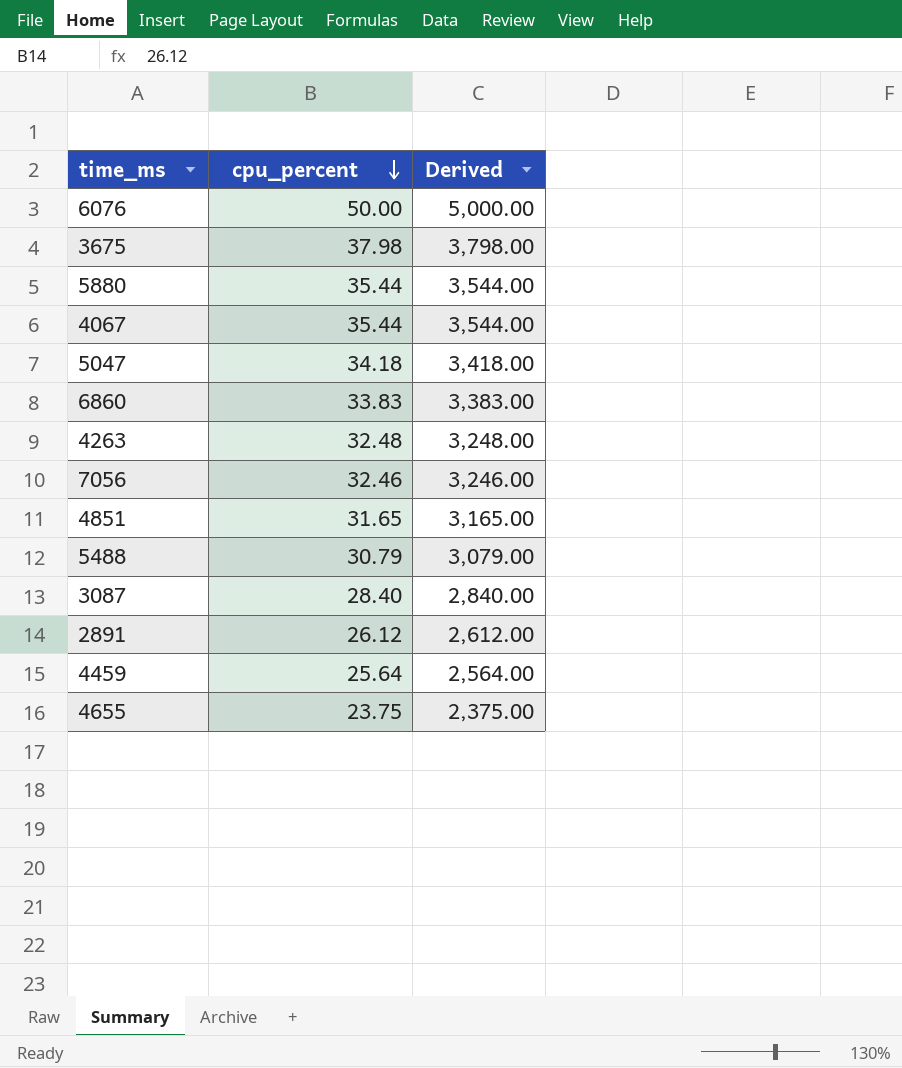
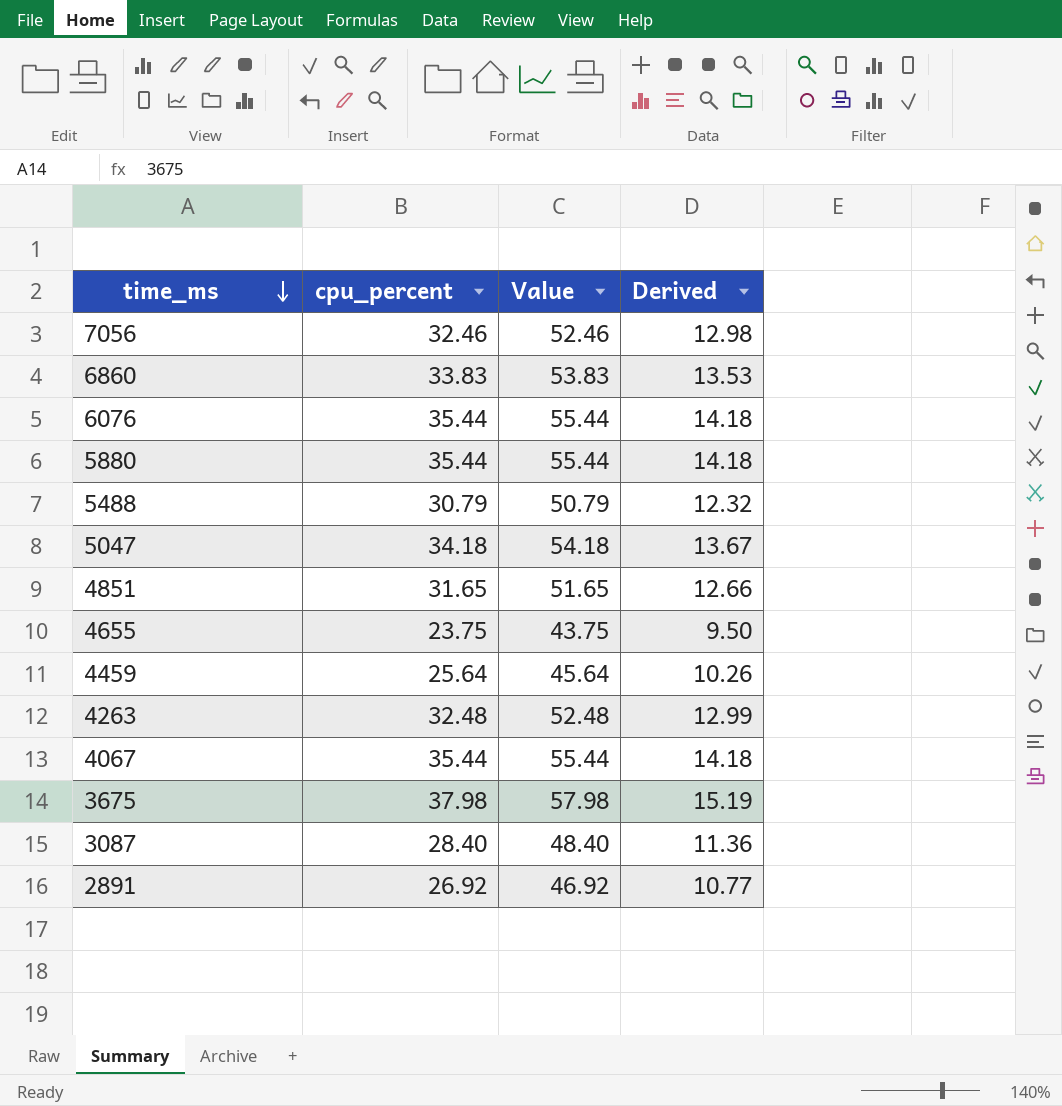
row order: cpu_percent descending -> time_ms descending
column Value | formula: none -> [cpu_percent] + 20
column Derived | formula: [cpu_percent] * 100 -> [cpu_percent] * 0.4
6076 | cpu_percent: 50.00 -> 35.44
2891 | cpu_percent: 26.12 -> 26.92

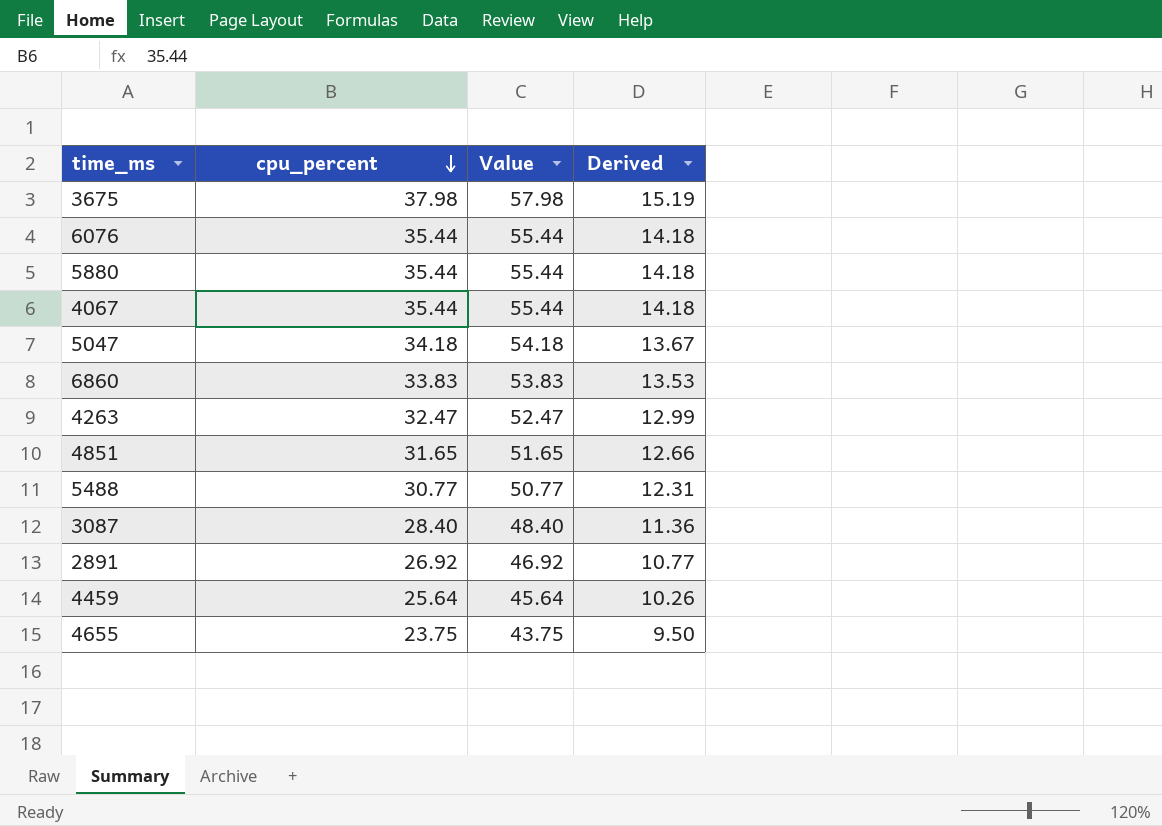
row order: time_ms descending -> cpu_percent descending
row 7056: 32.46 | 52.46 | 12.98 -> none
4263 | cpu_percent: 32.48 -> 32.47
4263 | Value: 52.48 -> 52.47
5488 | cpu_percent: 30.79 -> 30.77
5488 | Value: 50.79 -> 50.77
5488 | Derived: 12.32 -> 12.31

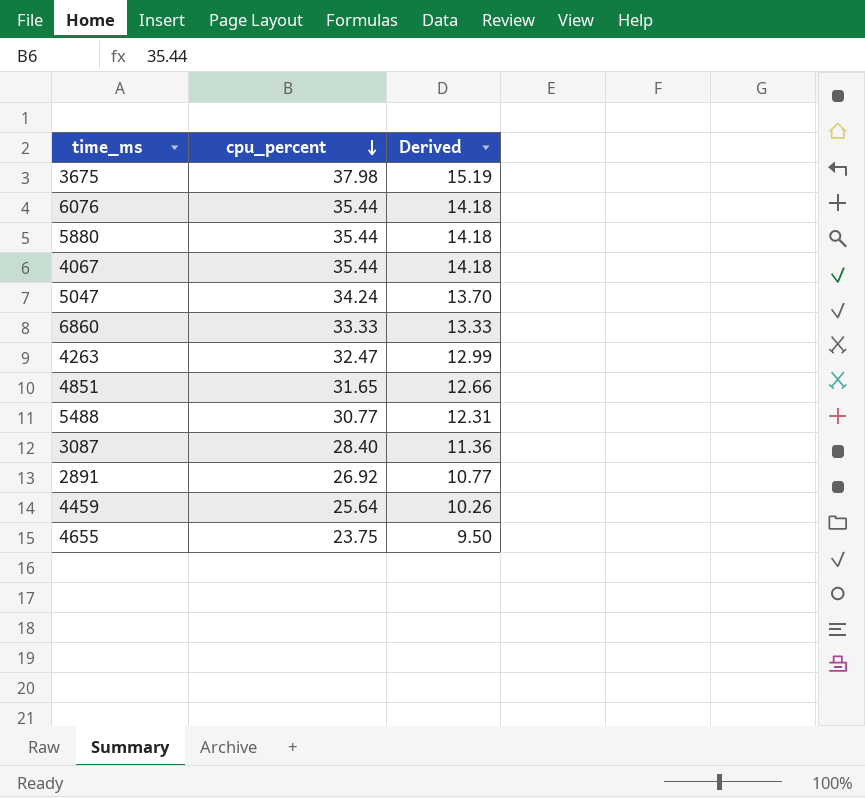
column Value | formula: [cpu_percent] + 20 -> none
5047 | cpu_percent: 34.18 -> 34.24
5047 | Derived: 13.67 -> 13.70
6860 | cpu_percent: 33.83 -> 33.33
6860 | Derived: 13.53 -> 13.33

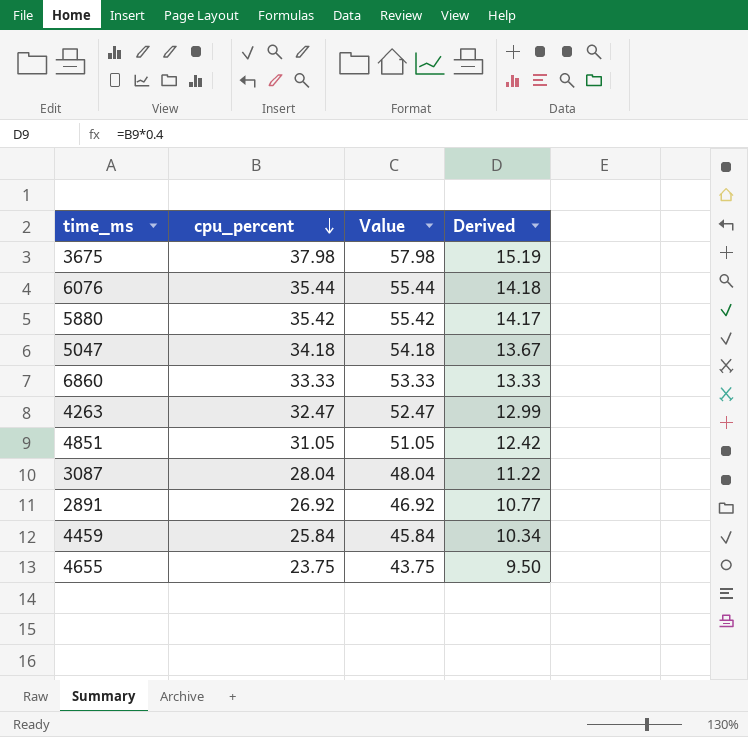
column Value | formula: none -> [cpu_percent] + 20
row 4067: 35.44 | 14.18 -> none
row 5488: 30.77 | 12.31 -> none
5880 | cpu_percent: 35.44 -> 35.42
5880 | Derived: 14.18 -> 14.17
5047 | cpu_percent: 34.24 -> 34.18
5047 | Derived: 13.70 -> 13.67
4851 | cpu_percent: 31.65 -> 31.05
4851 | Derived: 12.66 -> 12.42
3087 | cpu_percent: 28.40 -> 28.04
3087 | Derived: 11.36 -> 11.22
4459 | cpu_percent: 25.64 -> 25.84
4459 | Derived: 10.26 -> 10.34

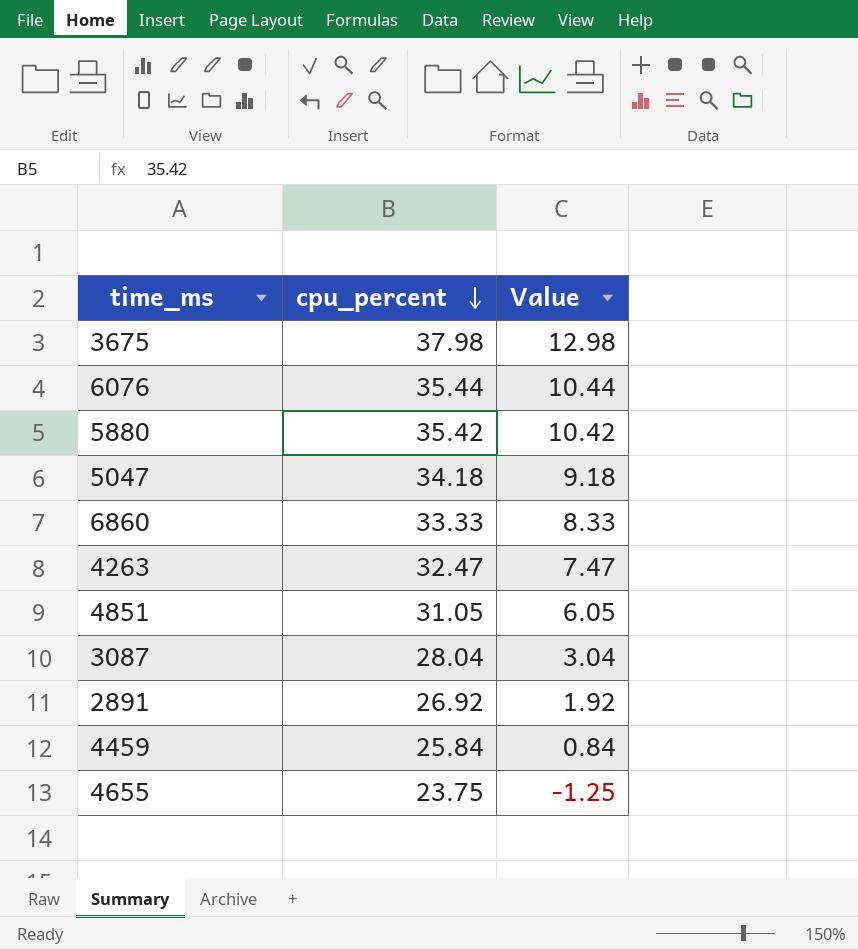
column Derived | formula: [cpu_percent] * 0.4 -> none
column Value | formula: [cpu_percent] + 20 -> [cpu_percent] - 25

